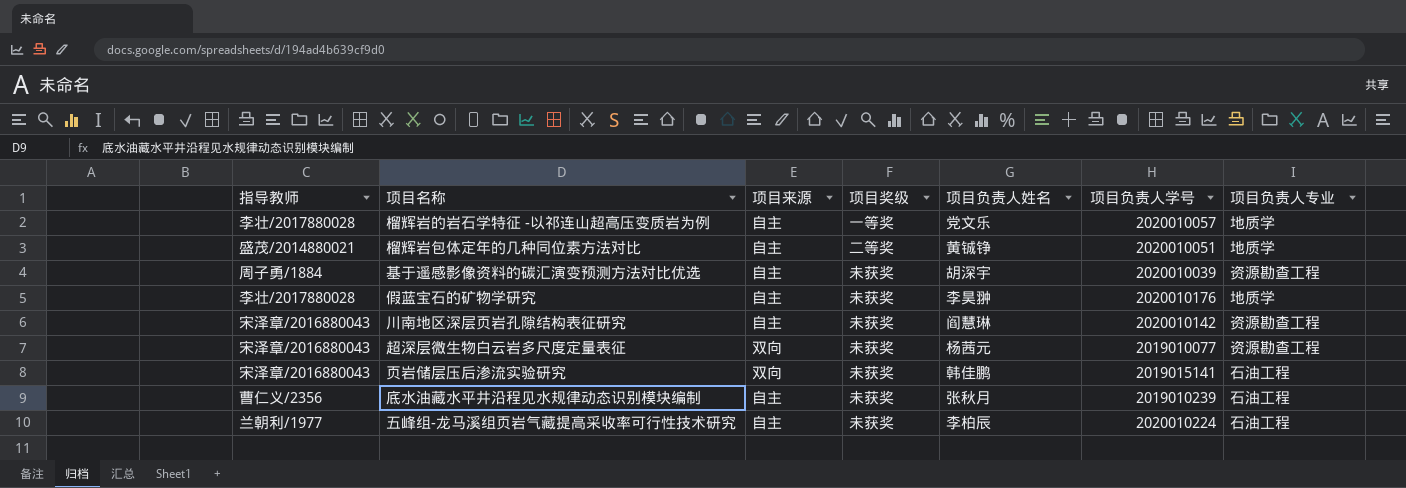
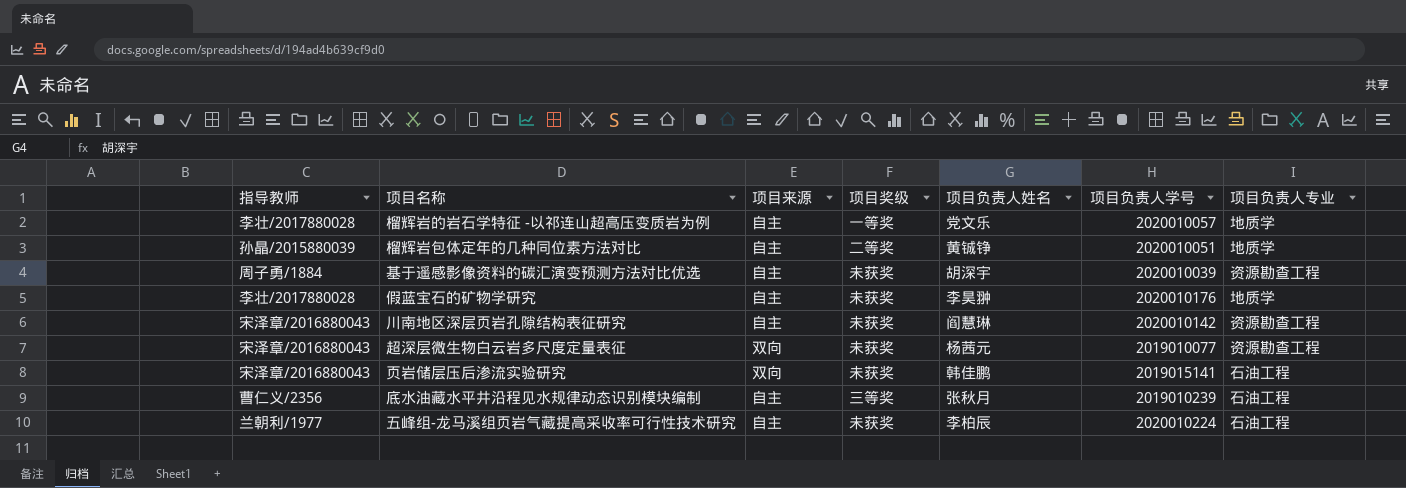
榴辉岩包体定年的几种同位素方法对比 | 指导教师: 盛茂/2014880021 -> 孙晶/2015880039
底水油藏水平井沿程见水规律动态识别模块编制 | 项目奖级: 未获奖 -> 三等奖

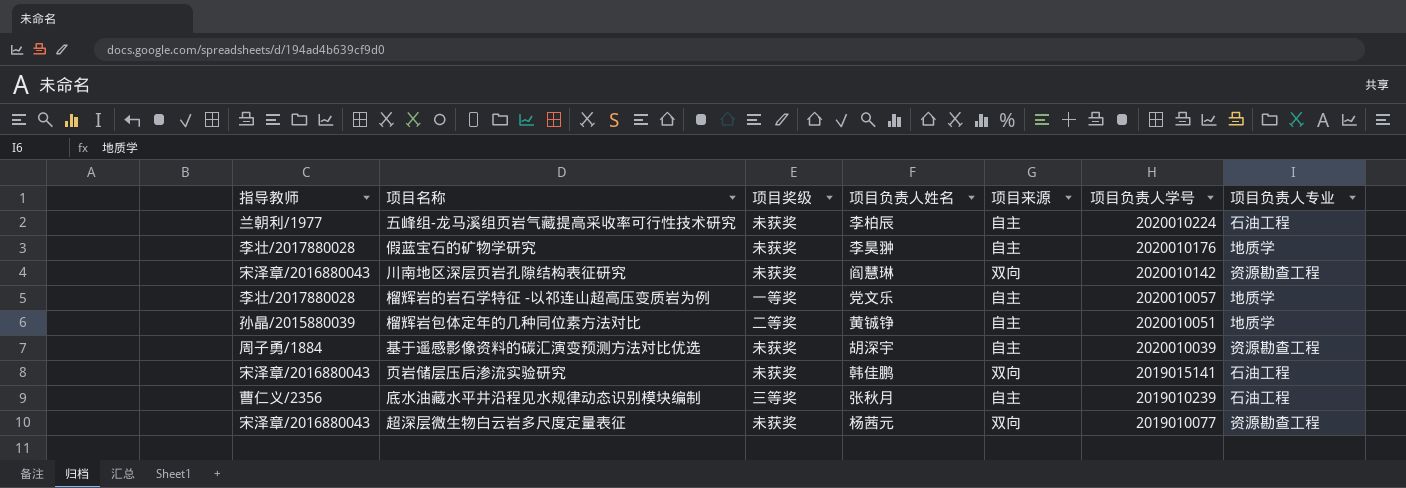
row order: none -> 项目负责人学号 descending
column 项目来源 | position: 3 -> 5
川南地区深层页岩孔隙结构表征研究 | 项目来源: 自主 -> 双向

